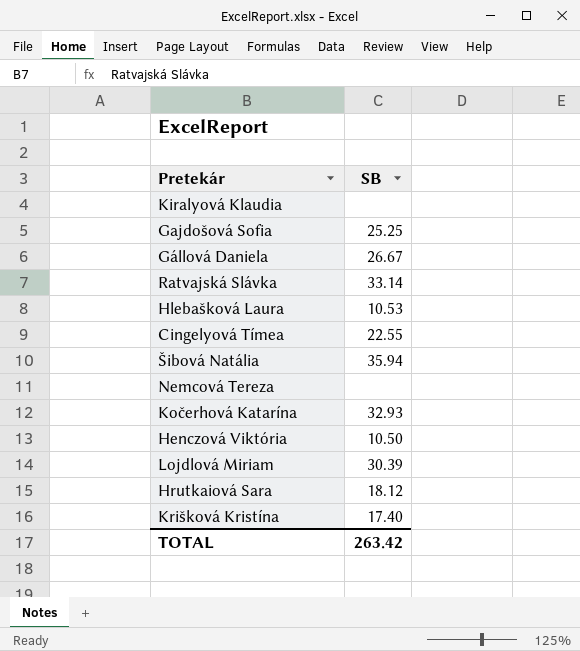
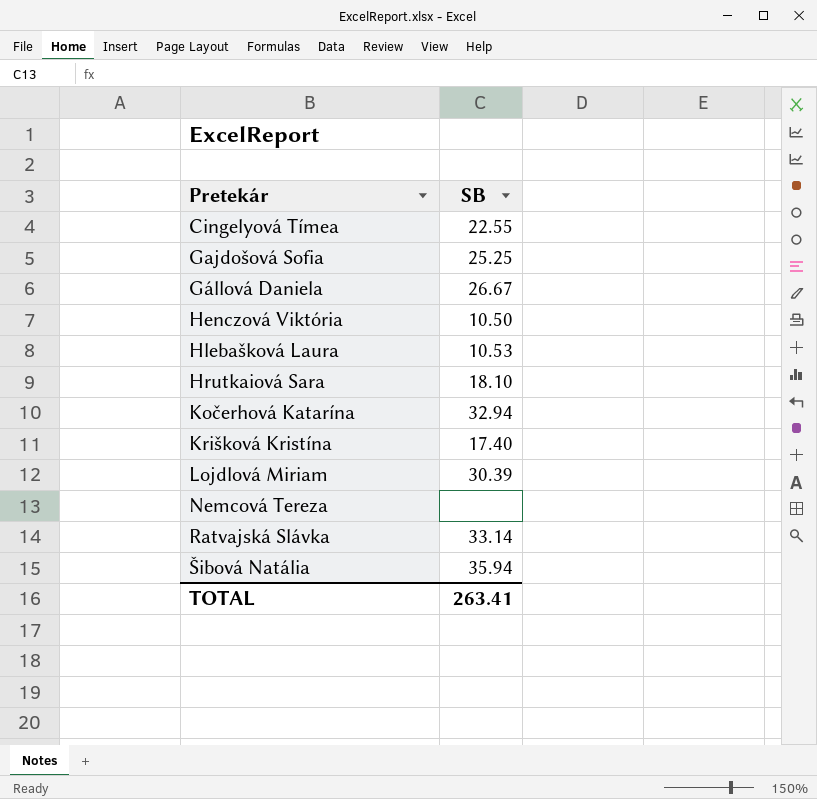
row order: none -> Pretekár ascending
row Kiralyová Klaudia: none -> none
Hrutkaiová Sara | SB: 18.12 -> 18.10
Kočerhová Katarína | SB: 32.93 -> 32.94
TOTAL | SB: 263.42 -> 263.41

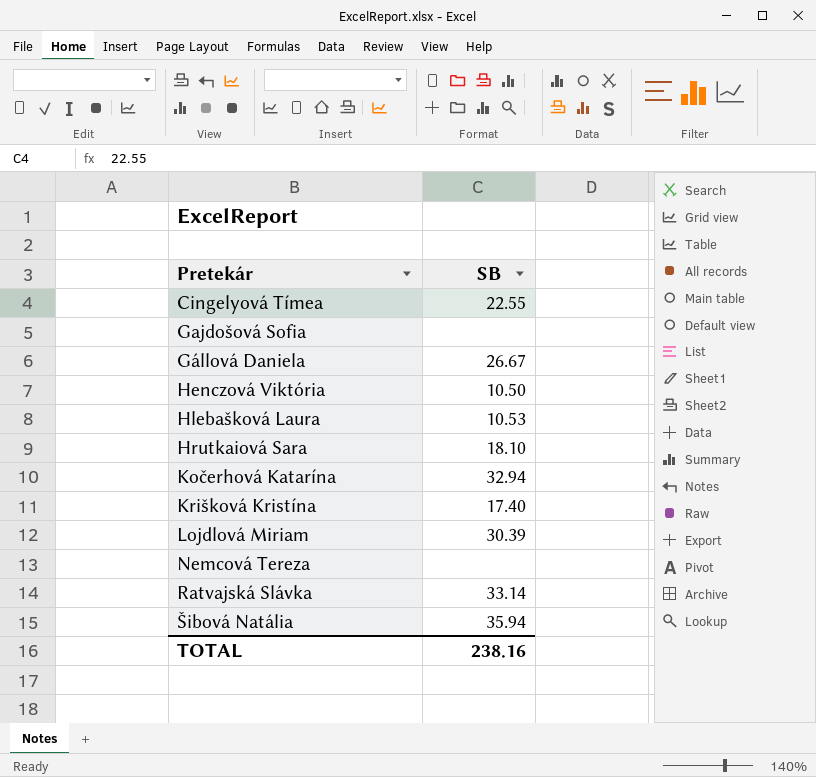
Gajdošová Sofia | SB: 25.25 -> none
TOTAL | SB: 263.41 -> 238.16

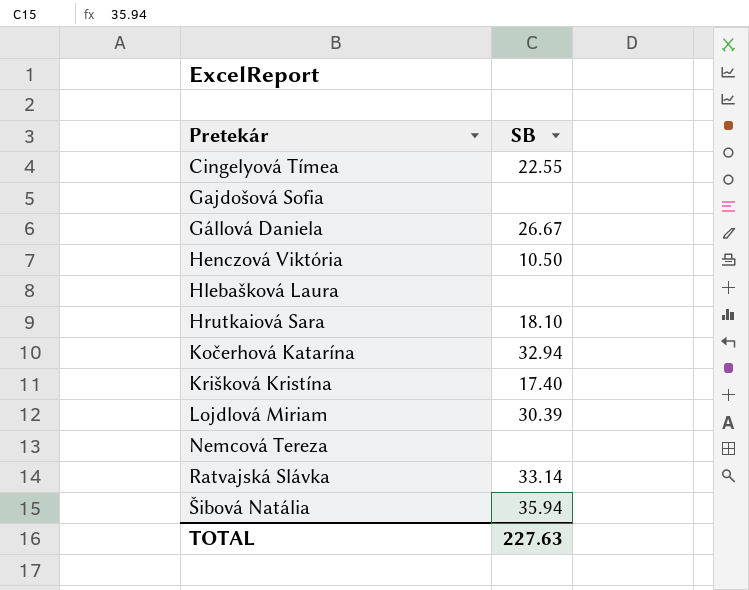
Hlebašková Laura | SB: 10.53 -> none
TOTAL | SB: 238.16 -> 227.63

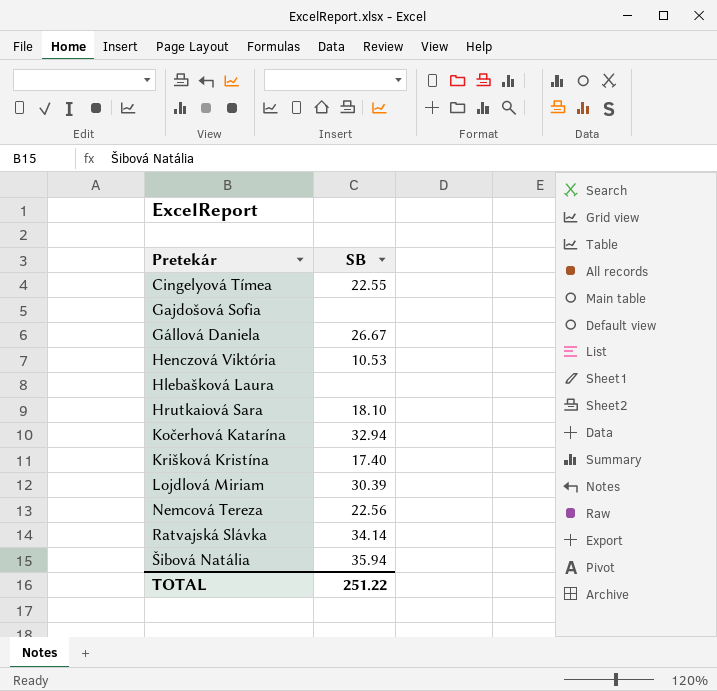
Henczová Viktória | SB: 10.50 -> 10.53
Nemcová Tereza | SB: none -> 22.56
Ratvajská Slávka | SB: 33.14 -> 34.14
TOTAL | SB: 227.63 -> 251.22

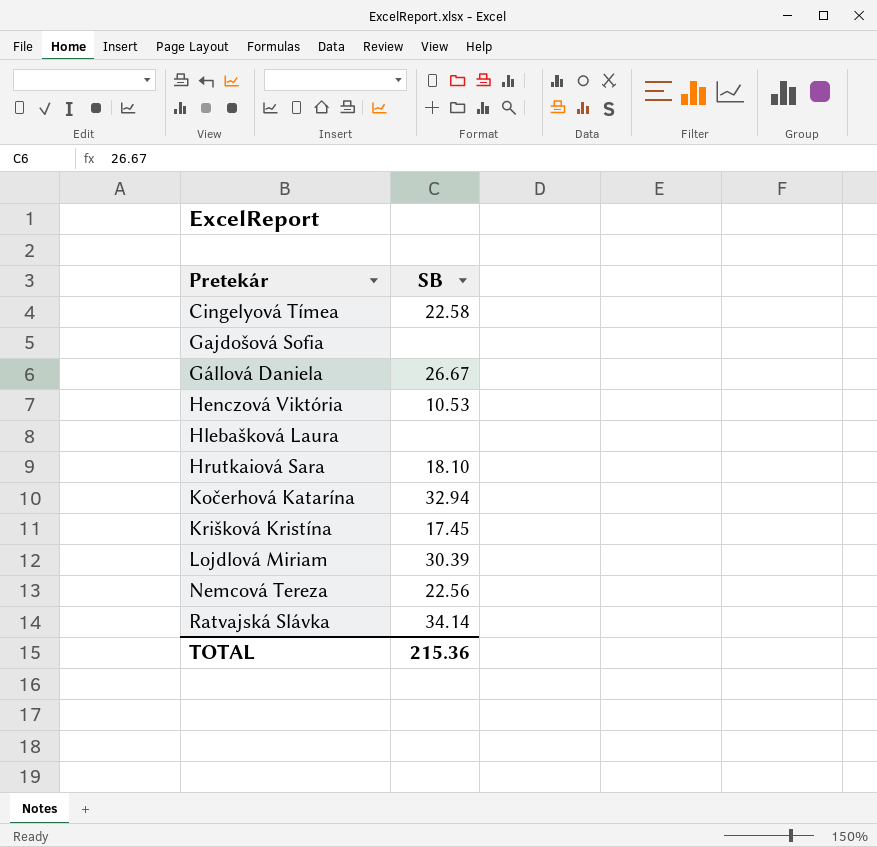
row Šibová Natália: 35.94 -> none
Cingelyová Tímea | SB: 22.55 -> 22.58
Krišková Kristína | SB: 17.40 -> 17.45
TOTAL | SB: 251.22 -> 215.36

